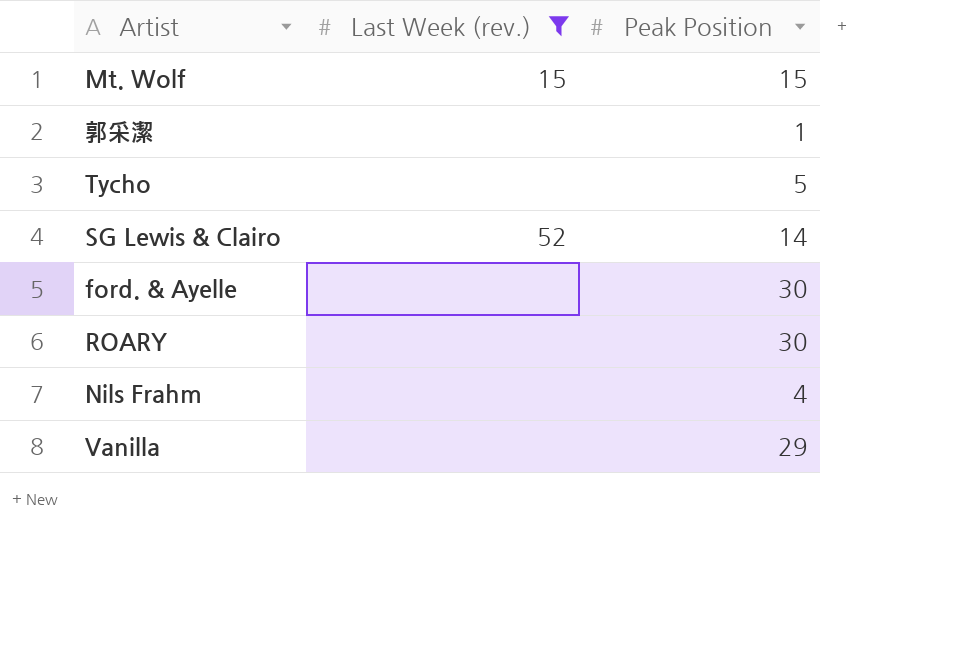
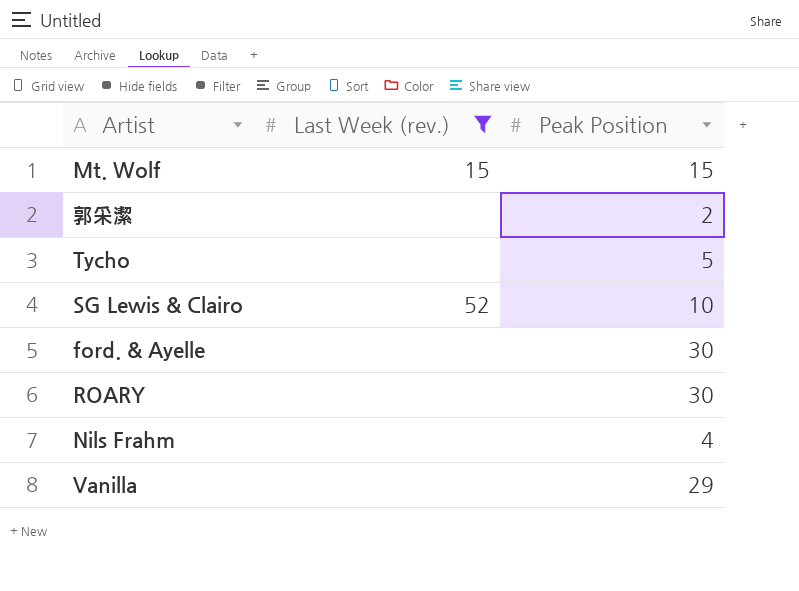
郭采潔 | Peak Position: 1 -> 2
SG Lewis & Clairo | Peak Position: 14 -> 10

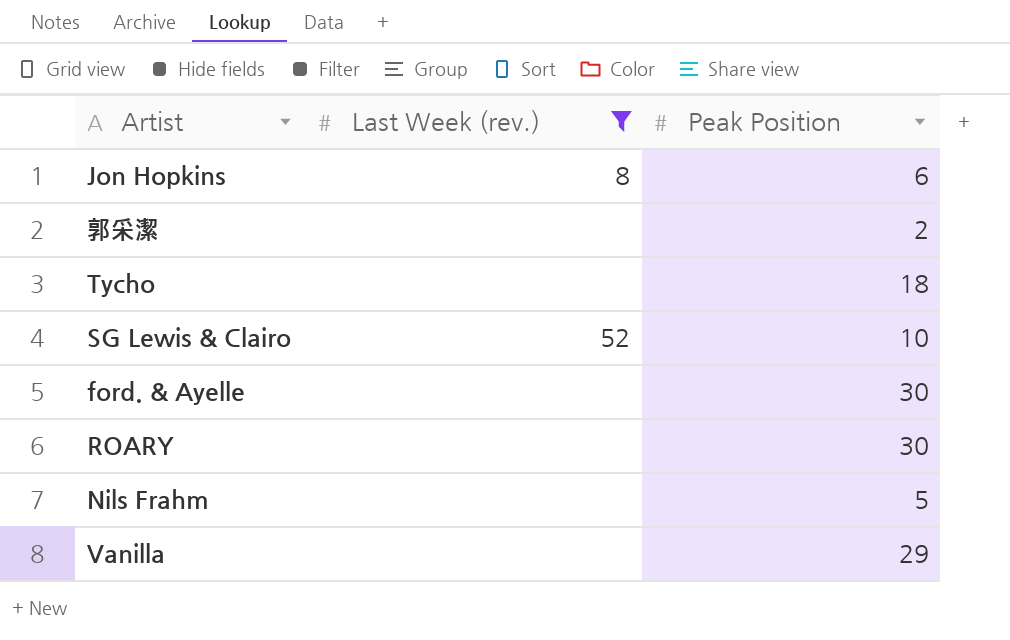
row Mt. Wolf: 15 | 15 -> none
row Jon Hopkins: none -> 8 | 6
Tycho | Peak Position: 5 -> 18
Nils Frahm | Peak Position: 4 -> 5

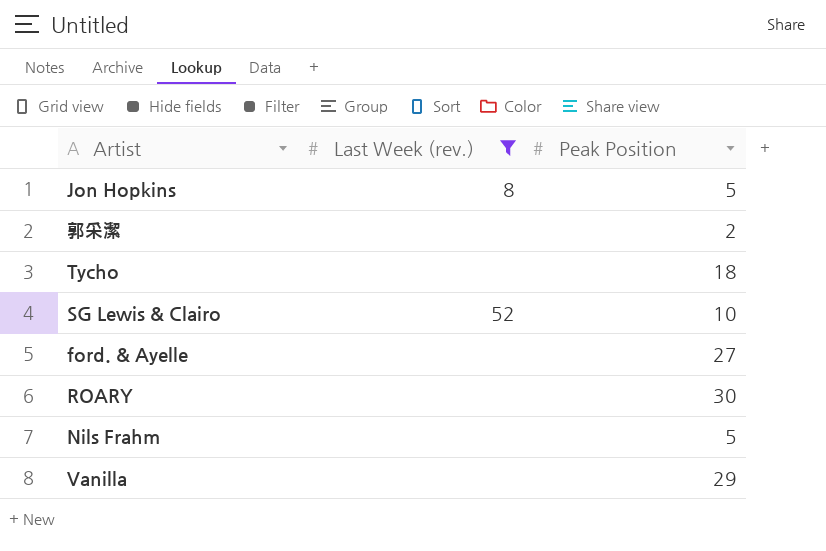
Jon Hopkins | Peak Position: 6 -> 5
ford. & Ayelle | Peak Position: 30 -> 27

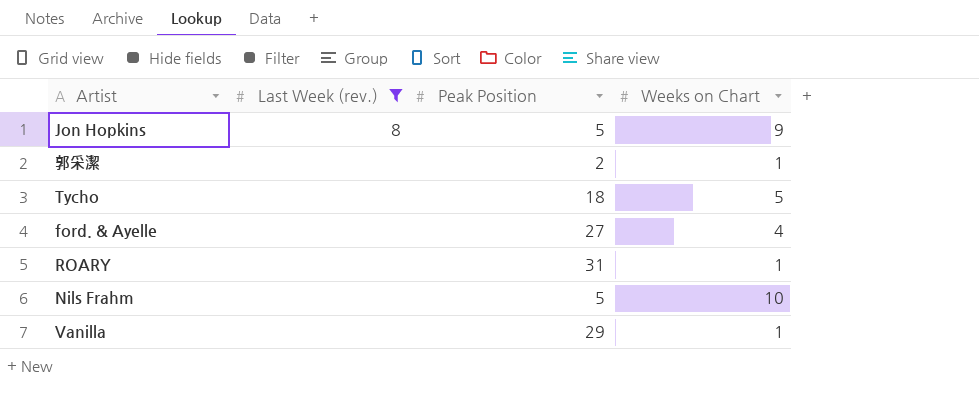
column Weeks on Chart | position: none -> 4
row SG Lewis & Clairo: 52 | 10 -> none
ROARY | Peak Position: 30 -> 31

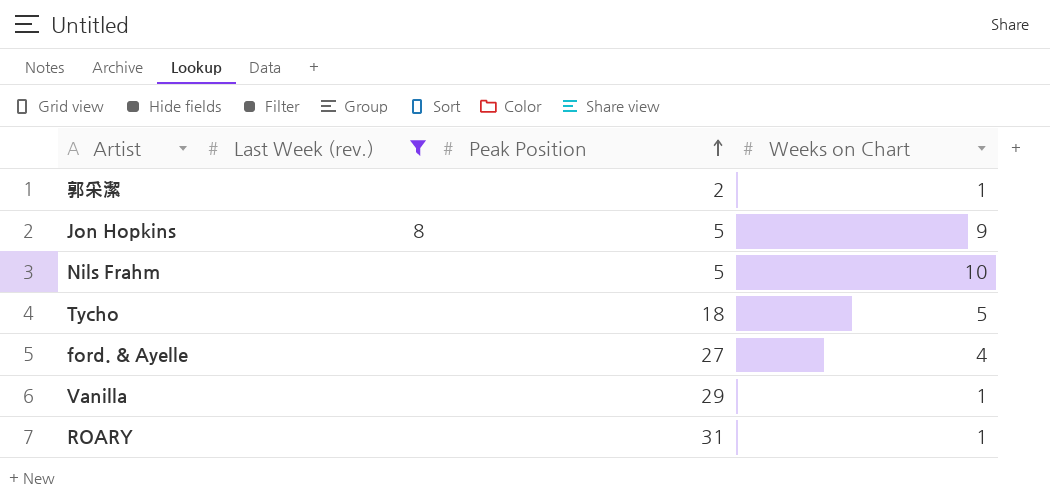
row order: none -> Peak Position ascending

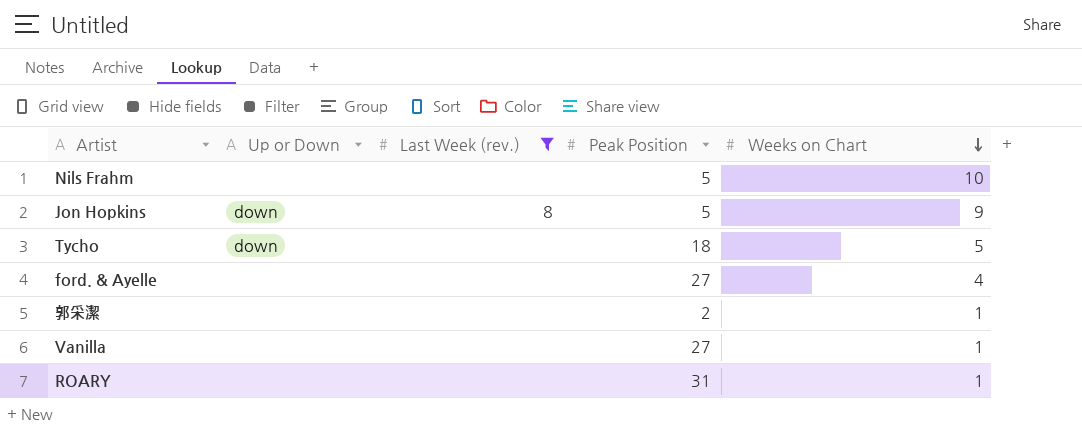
row order: Peak Position ascending -> Weeks on Chart descending
column Up or Down | position: none -> 2
Vanilla | Peak Position: 29 -> 27

